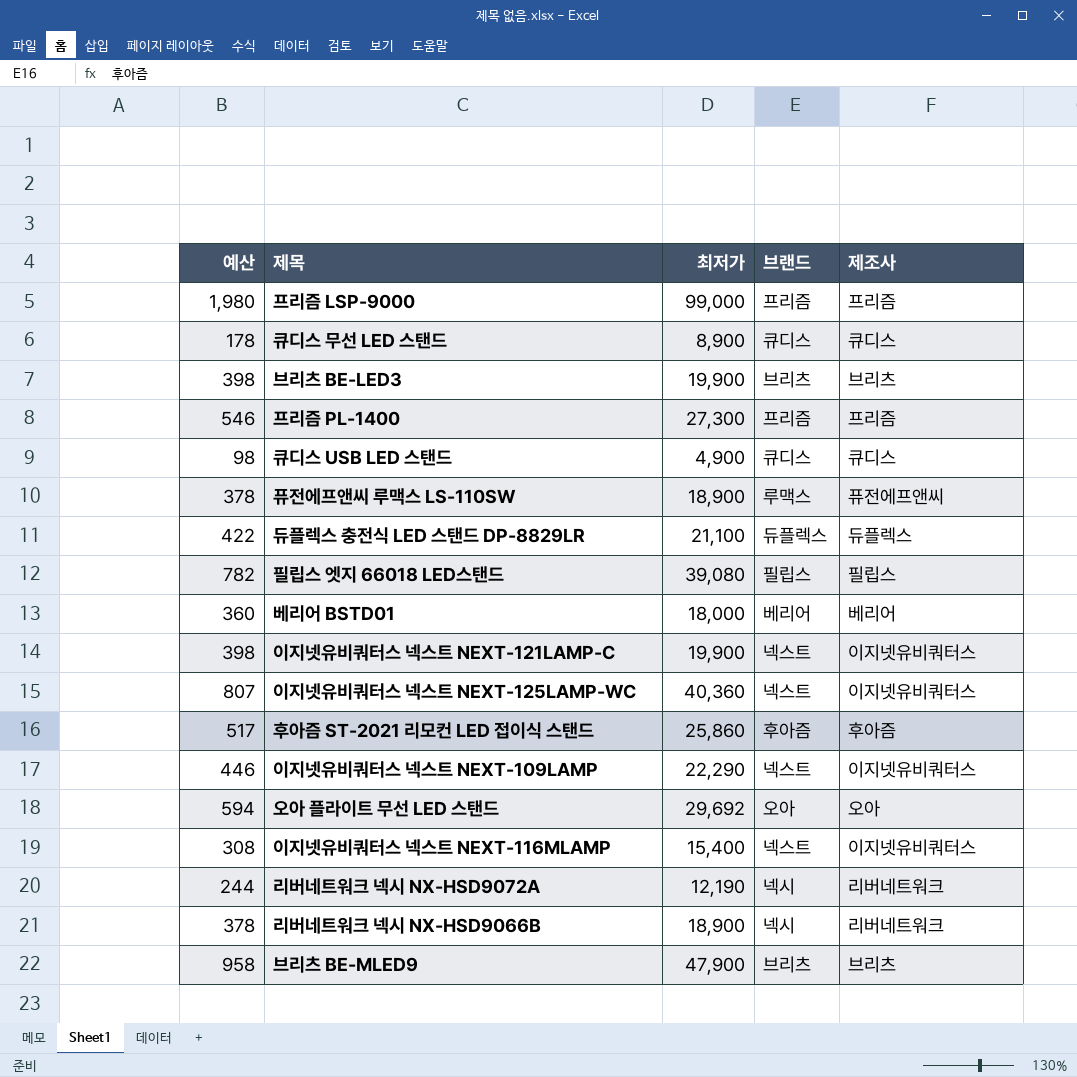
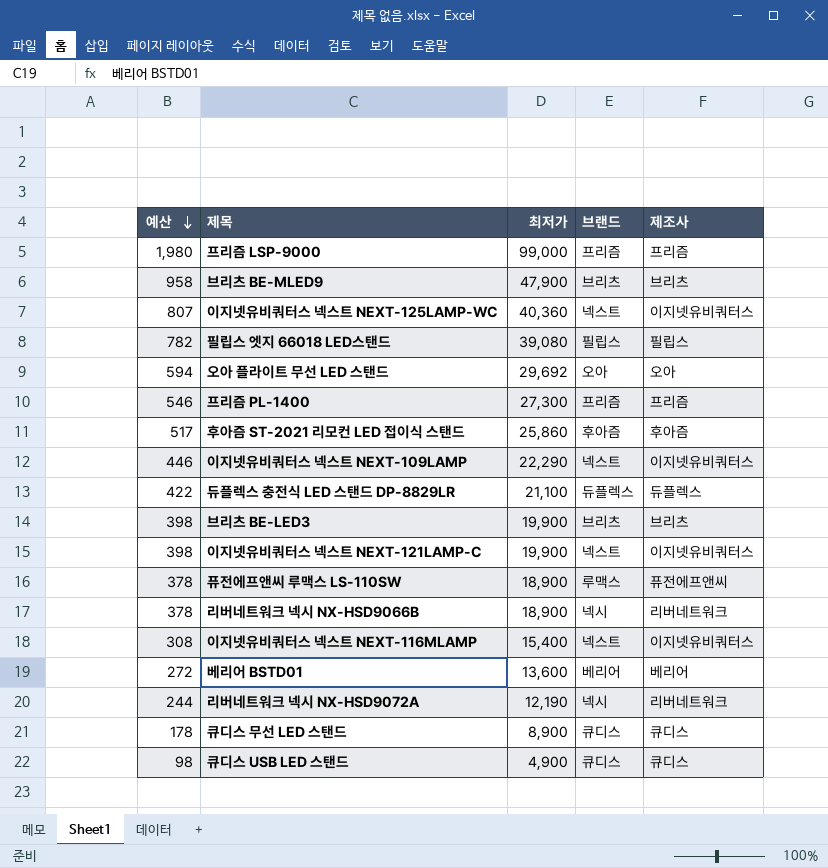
row order: none -> 예산 descending
베리어 BSTD01 | 예산: 360 -> 272
베리어 BSTD01 | 최저가: 18,000 -> 13,600

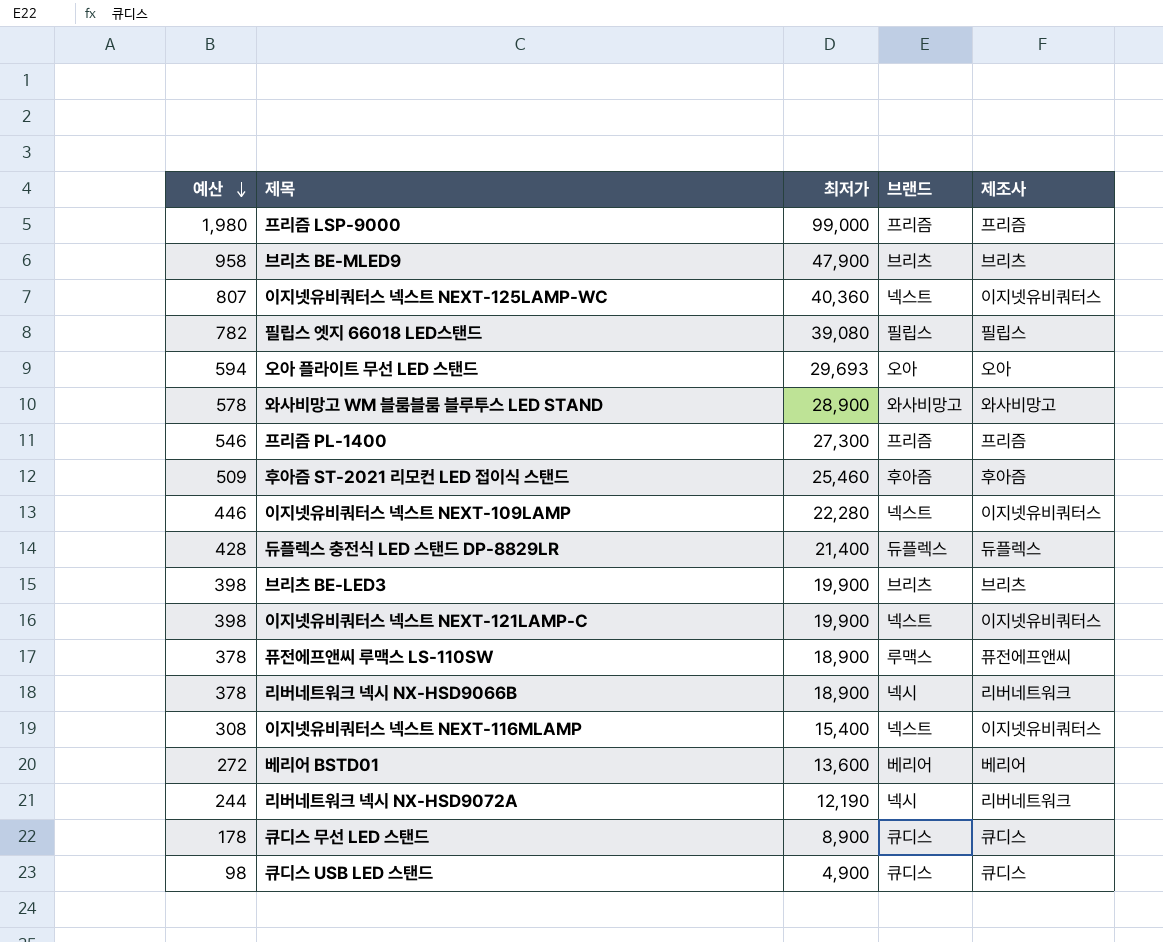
오아 플라이트 무선 LED 스탠드 | 최저가: 29,692 -> 29,693
row 와사비망고 WM 블룸블룸 블루투스 LED STAND: none -> 578 | 28,900 | 와사비망고 | 와사비망고
후아즘 ST-2021 리모컨 LED 접이식 스탠드 | 예산: 517 -> 509
후아즘 ST-2021 리모컨 LED 접이식 스탠드 | 최저가: 25,860 -> 25,460
이지넷유비쿼터스 넥스트 NEXT-109LAMP | 최저가: 22,290 -> 22,280
듀플렉스 충전식 LED 스탠드 DP-8829LR | 예산: 422 -> 428
듀플렉스 충전식 LED 스탠드 DP-8829LR | 최저가: 21,100 -> 21,400

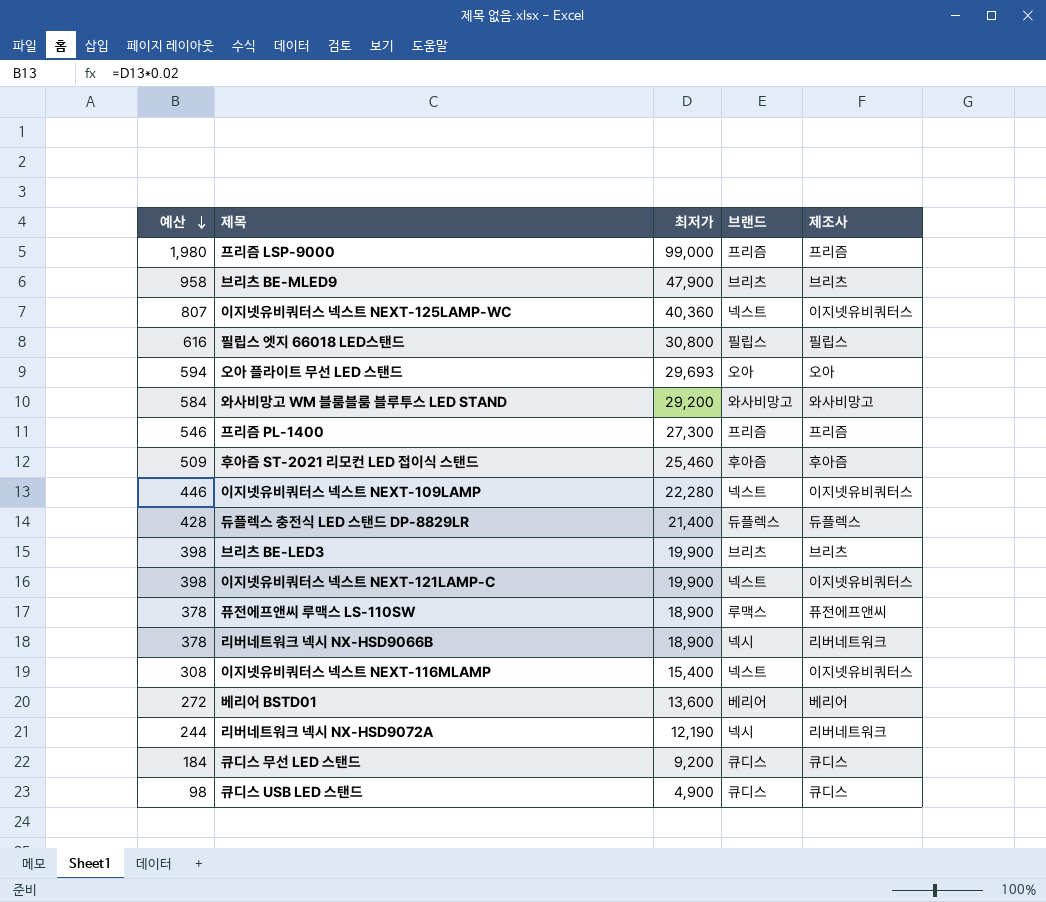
필립스 엣지 66018 LED스탠드 | 예산: 782 -> 616
필립스 엣지 66018 LED스탠드 | 최저가: 39,080 -> 30,800
와사비망고 WM 블룸블룸 블루투스 LED STAND | 예산: 578 -> 584
와사비망고 WM 블룸블룸 블루투스 LED STAND | 최저가: 28,900 -> 29,200
큐디스 무선 LED 스탠드 | 예산: 178 -> 184
큐디스 무선 LED 스탠드 | 최저가: 8,900 -> 9,200

